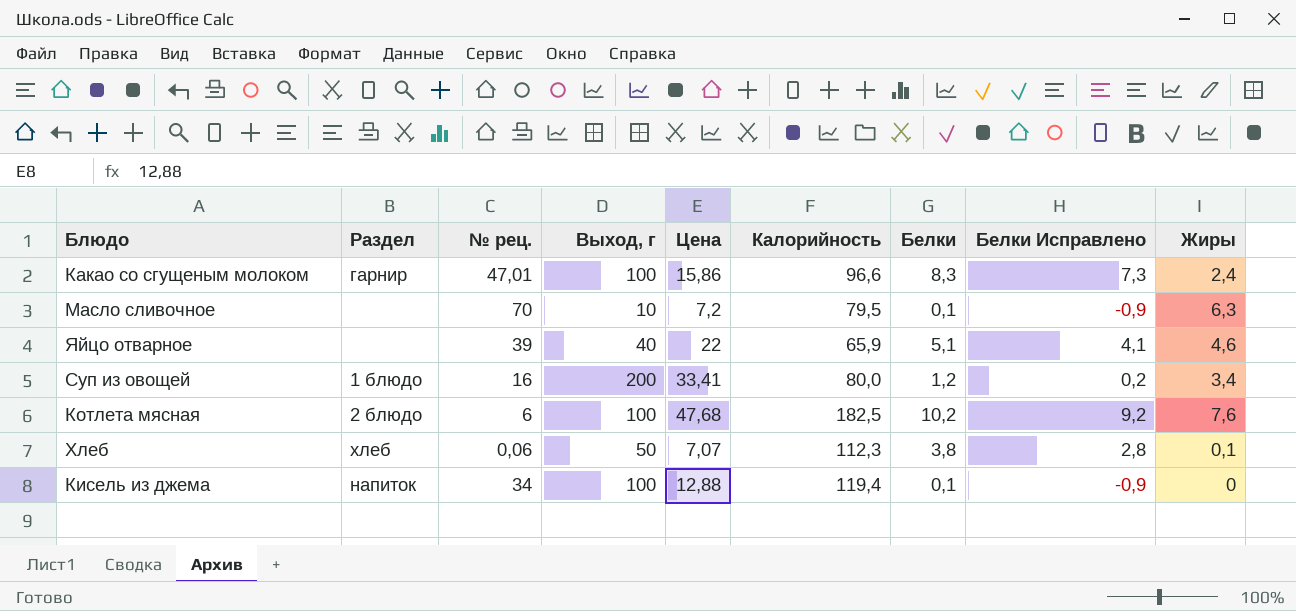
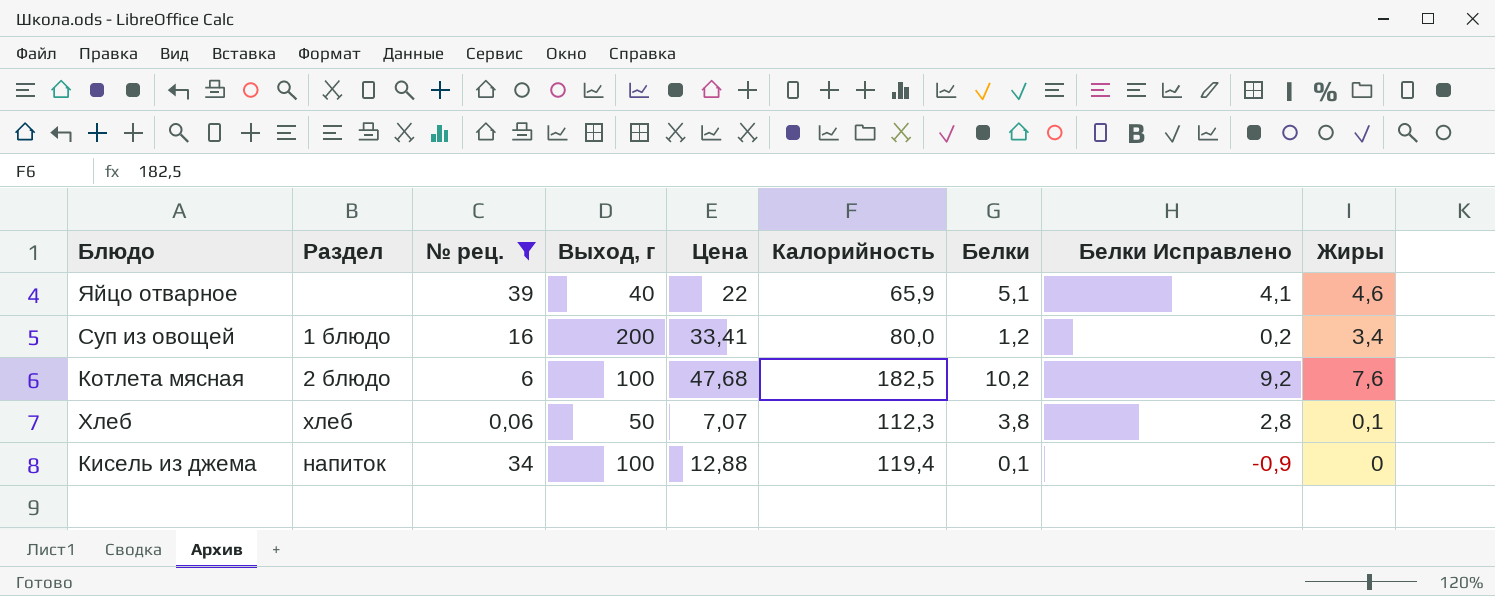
filter: none -> № рец. <= 39

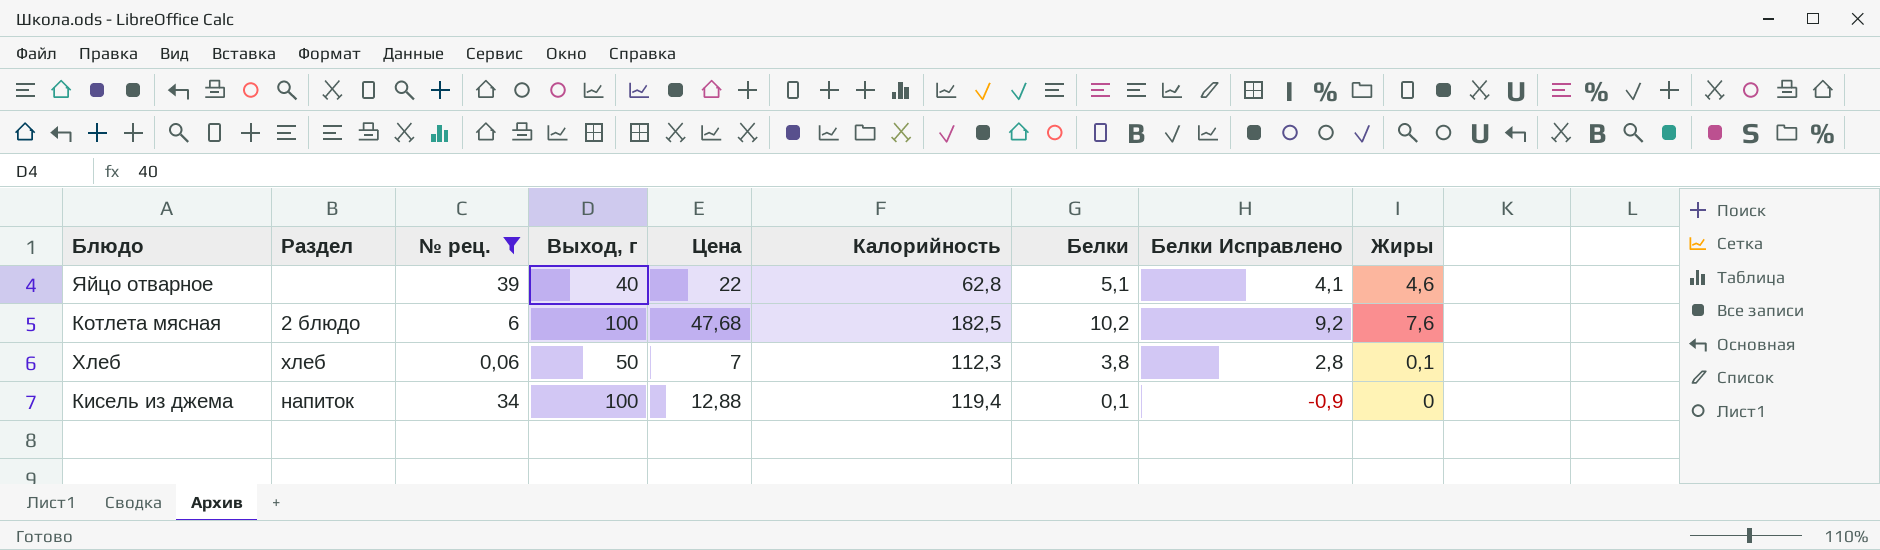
row Суп из овощей: 1 блюдо | 16 | 200 | 33,41 | 80,0 | 1,2 | 0,2 | 3,4 -> none
Яйцо отварное | Калорийность: 65,9 -> 62,8
Хлеб | Цена: 7,07 -> 7

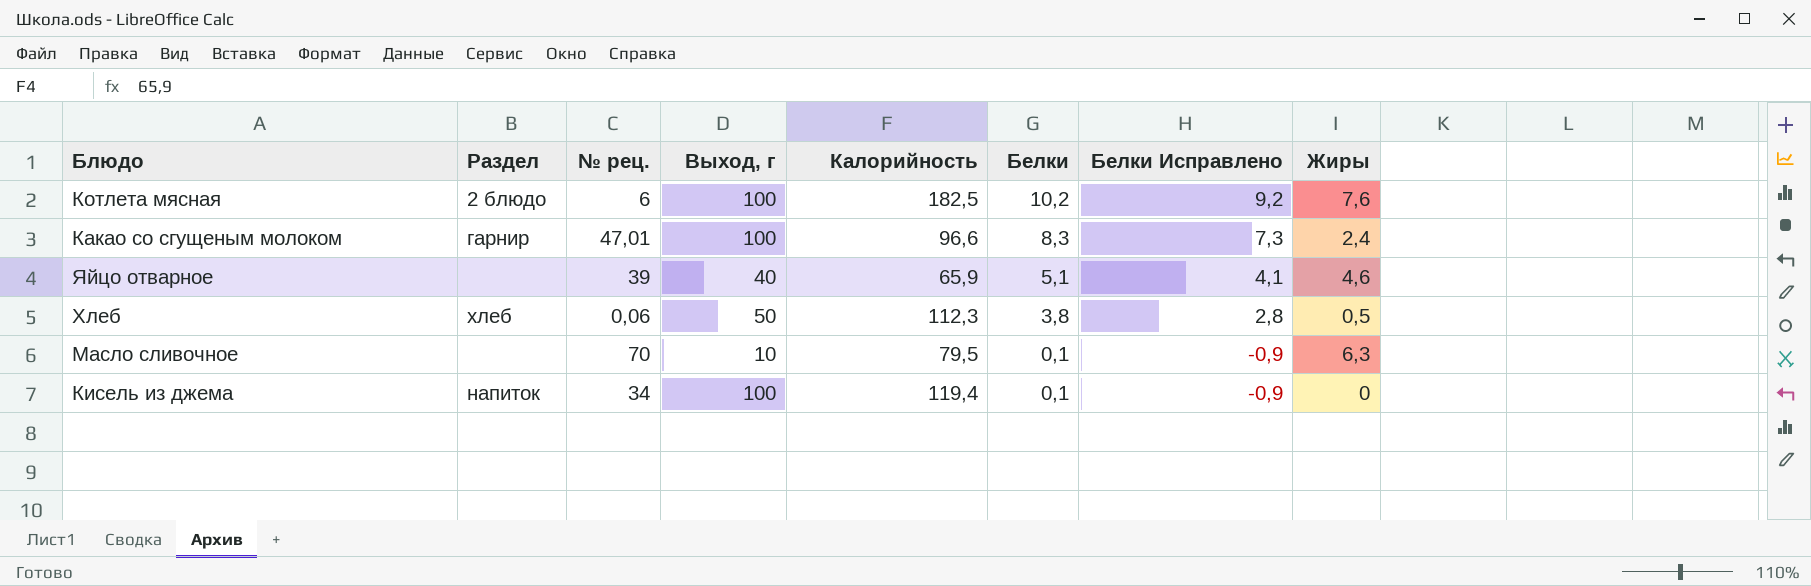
filter: № рец. <= 39 -> none
row order: none -> Белки descending
column Цена | position: 5 -> none
Яйцо отварное | Калорийность: 62,8 -> 65,9
Хлеб | Жиры: 0,1 -> 0,5

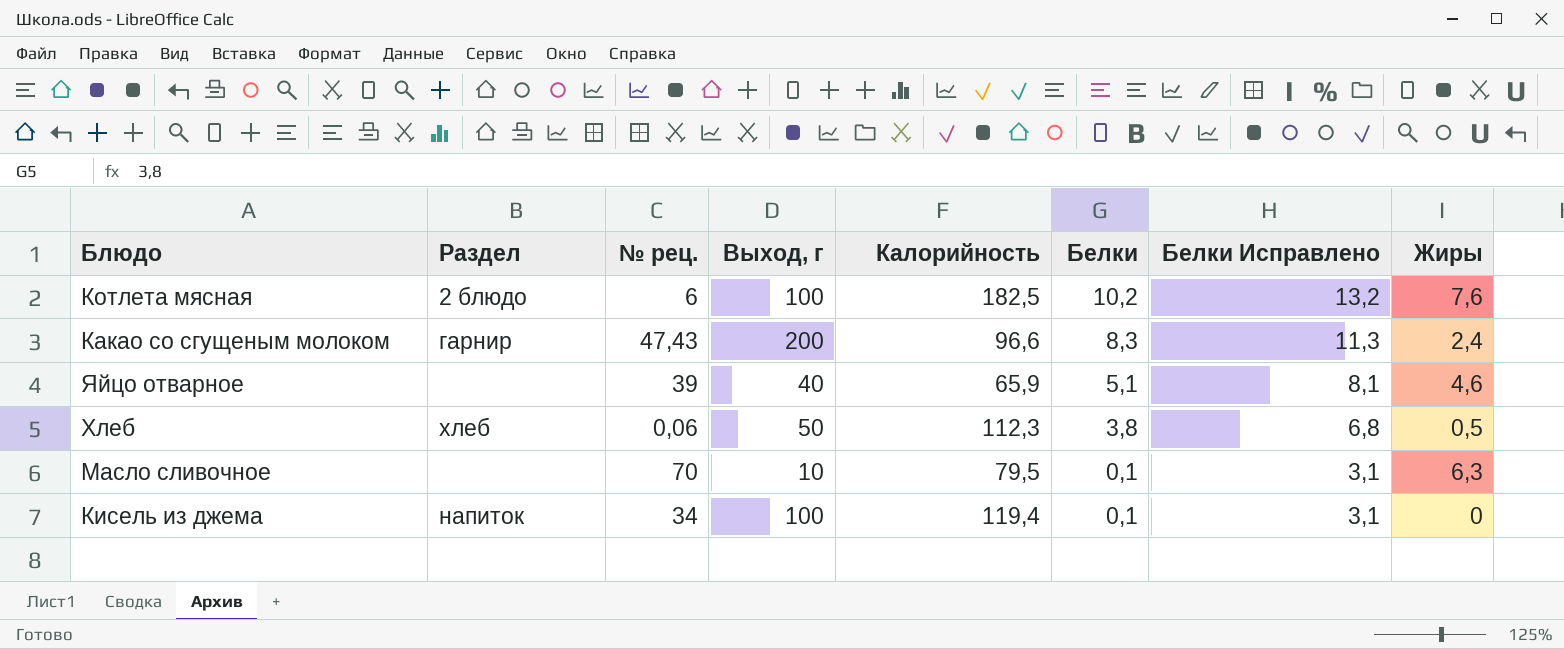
column Белки Исправлено | formula: [Белки] - 1 -> [Белки] + 3
Какао со сгущеным молоком | № рец.: 47,01 -> 47,43
Какао со сгущеным молоком | Выход, г: 100 -> 200

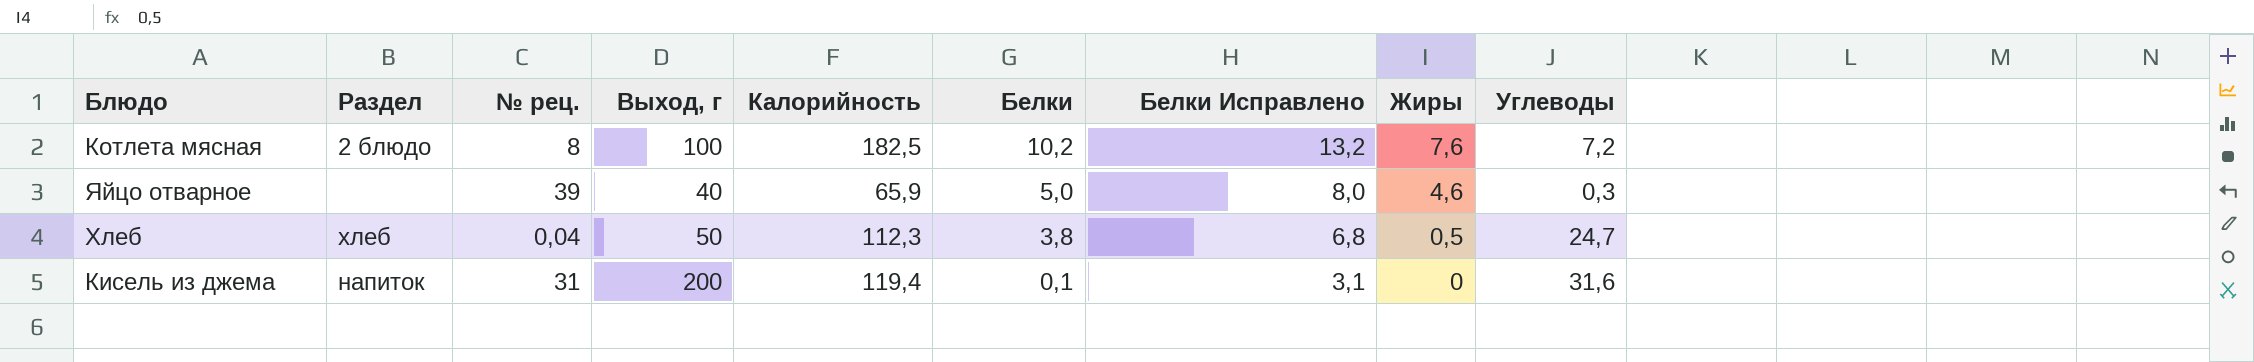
column Углеводы | position: none -> 9
row Какао со сгущеным молоком: гарнир | 47,43 | 200 | 96,6 | 8,3 | 11,3 | 2,4 -> none
row Масло сливочное: none | 70 | 10 | 79,5 | 0,1 | 3,1 | 6,3 -> none
Котлета мясная | № рец.: 6 -> 8
Яйцо отварное | Белки: 5,1 -> 5,0
Яйцо отварное | Белки Исправлено: 8,1 -> 8,0
Хлеб | № рец.: 0,06 -> 0,04
Кисель из джема | № рец.: 34 -> 31
Кисель из джема | Выход, г: 100 -> 200

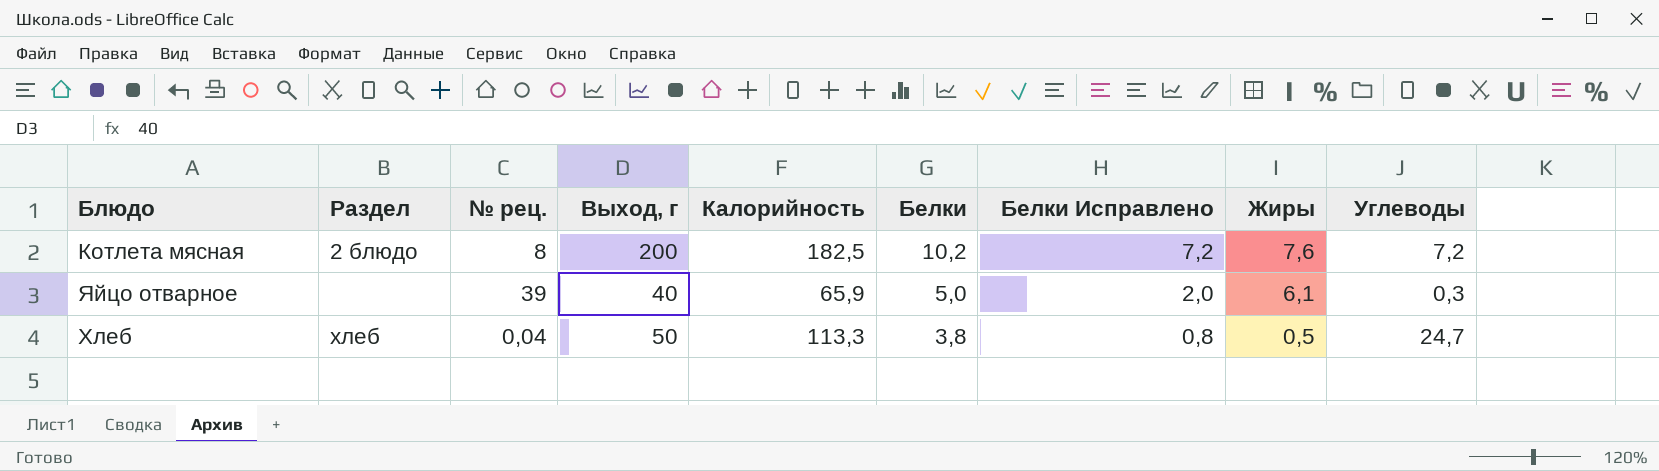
column Белки Исправлено | formula: [Белки] + 3 -> [Белки] - 3
row Кисель из джема: напиток | 31 | 200 | 119,4 | 0,1 | 3,1 | 0 | 31,6 -> none
Котлета мясная | Выход, г: 100 -> 200
Яйцо отварное | Жиры: 4,6 -> 6,1
Хлеб | Калорийность: 112,3 -> 113,3

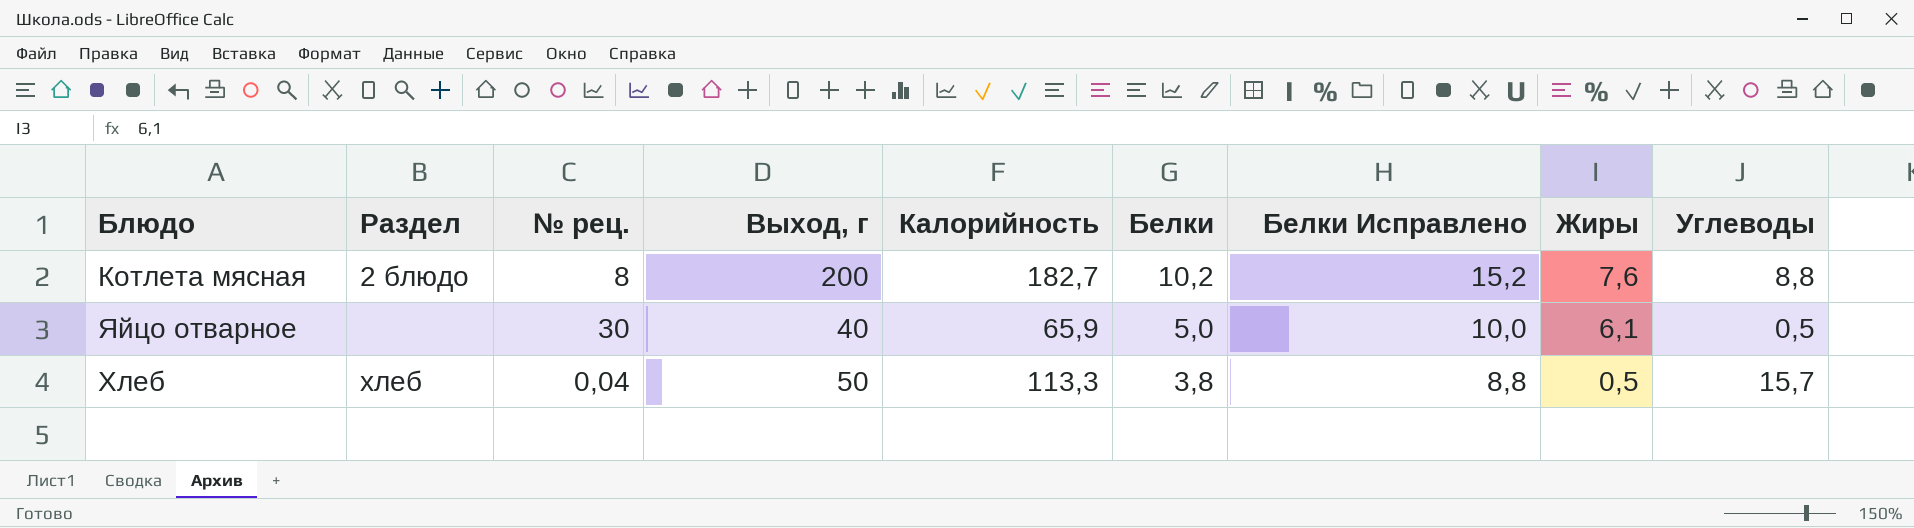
column Белки Исправлено | formula: [Белки] - 3 -> [Белки] + 5
Котлета мясная | Калорийность: 182,5 -> 182,7
Котлета мясная | Углеводы: 7,2 -> 8,8
Яйцо отварное | № рец.: 39 -> 30
Яйцо отварное | Углеводы: 0,3 -> 0,5
Хлеб | Углеводы: 24,7 -> 15,7

